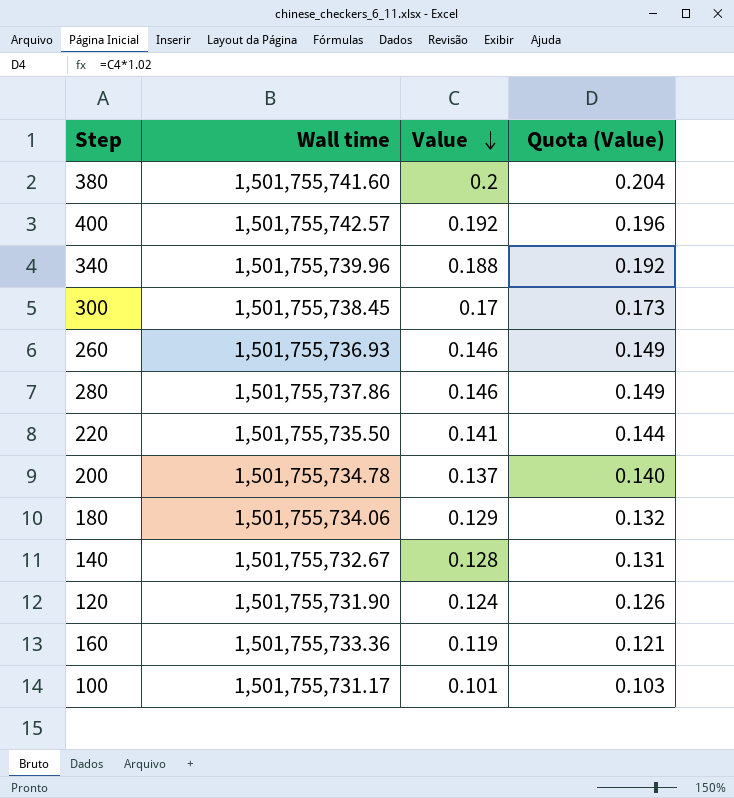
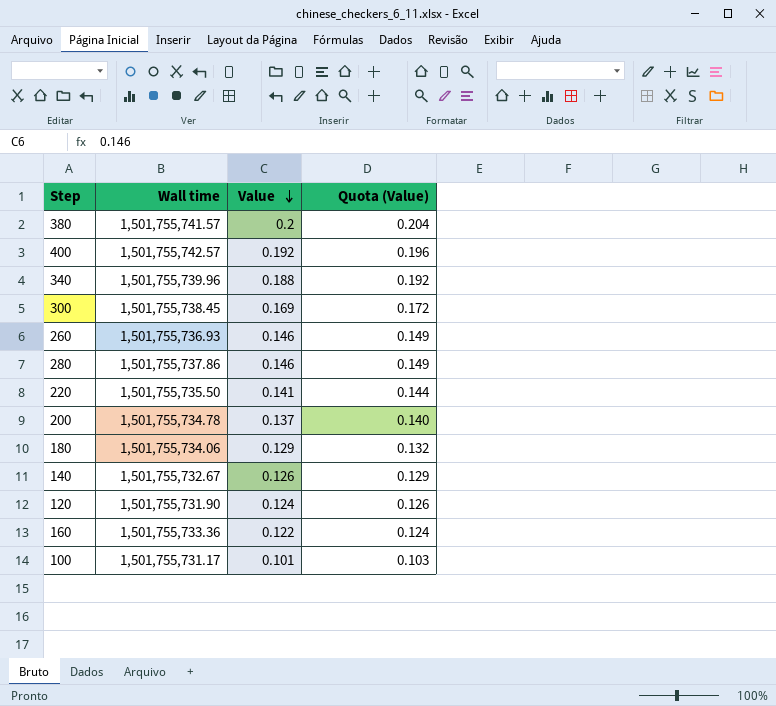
380 | Wall time: 1,501,755,741.60 -> 1,501,755,741.57
300 | Value: 0.17 -> 0.169
300 | Quota (Value): 0.173 -> 0.172
140 | Value: 0.128 -> 0.126
140 | Quota (Value): 0.131 -> 0.129
160 | Value: 0.119 -> 0.122
160 | Quota (Value): 0.121 -> 0.124

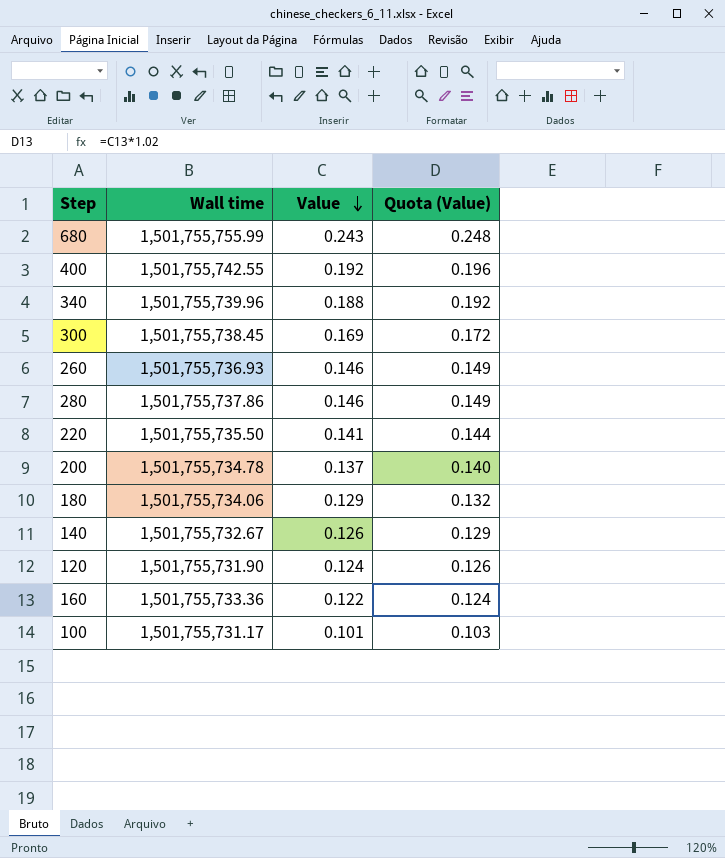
row 380: 1,501,755,741.57 | 0.2 | 0.204 -> none
row 680: none -> 1,501,755,755.99 | 0.243 | 0.248
400 | Wall time: 1,501,755,742.57 -> 1,501,755,742.55

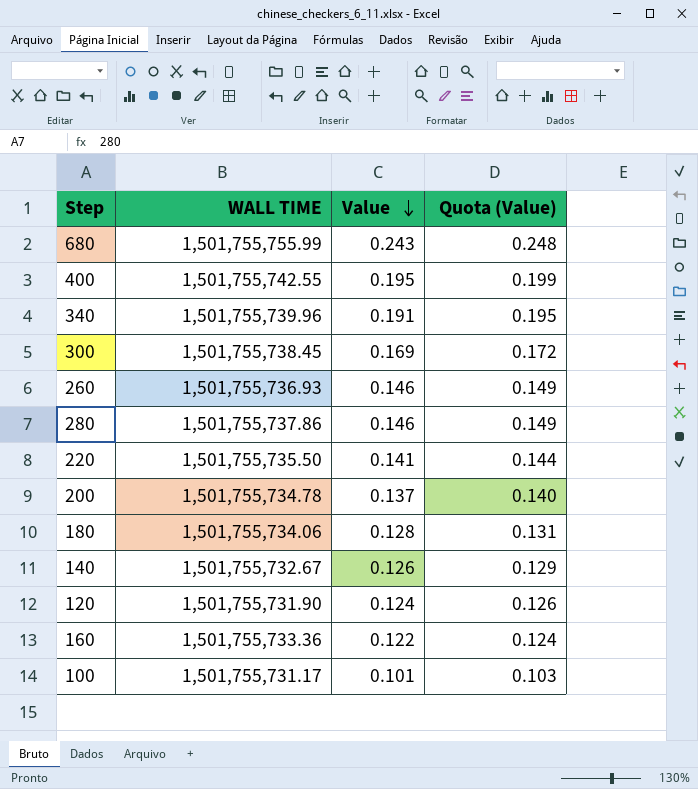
column name: Wall time -> WALL TIME
400 | Value: 0.192 -> 0.195
400 | Quota (Value): 0.196 -> 0.199
340 | Value: 0.188 -> 0.191
340 | Quota (Value): 0.192 -> 0.195
180 | Value: 0.129 -> 0.128
180 | Quota (Value): 0.132 -> 0.131

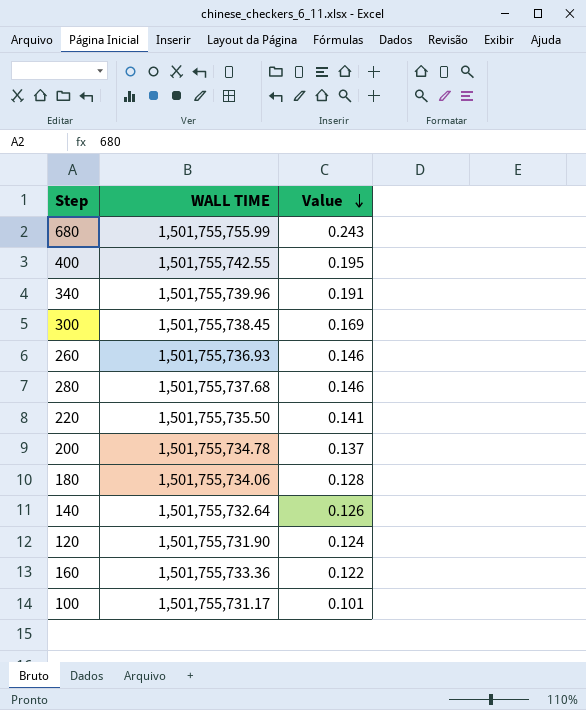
column Quota (Value) | formula: [Value] * 1.02 -> none
280 | WALL TIME: 1,501,755,737.86 -> 1,501,755,737.68
140 | WALL TIME: 1,501,755,732.67 -> 1,501,755,732.64

